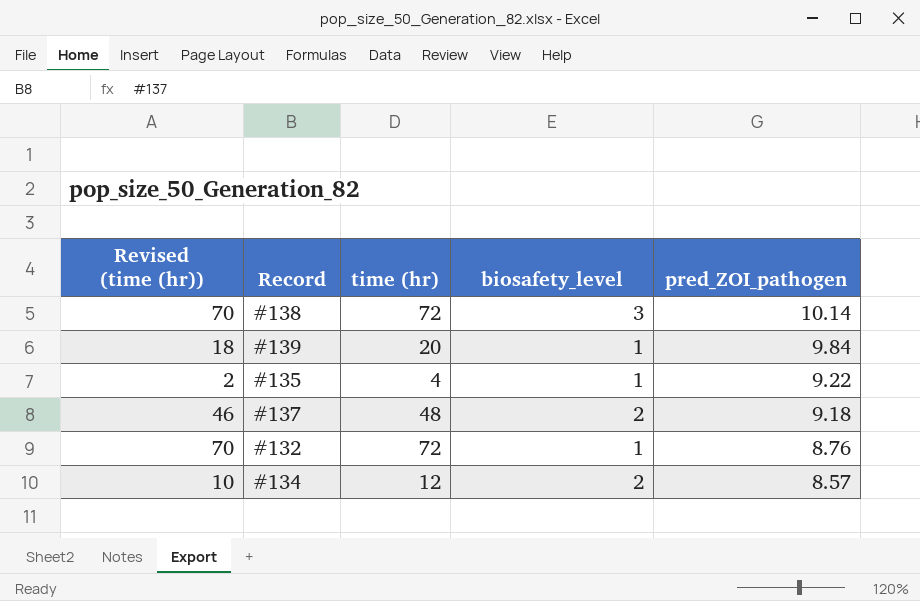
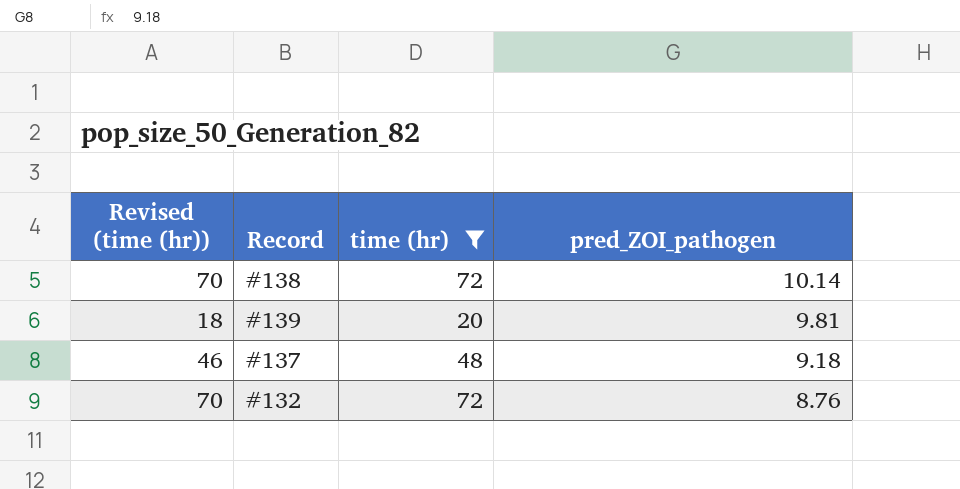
filter: none -> time (hr) >= 20
column biosafety_level | position: 4 -> none
#139 | pred_ZOI_pathogen: 9.84 -> 9.81

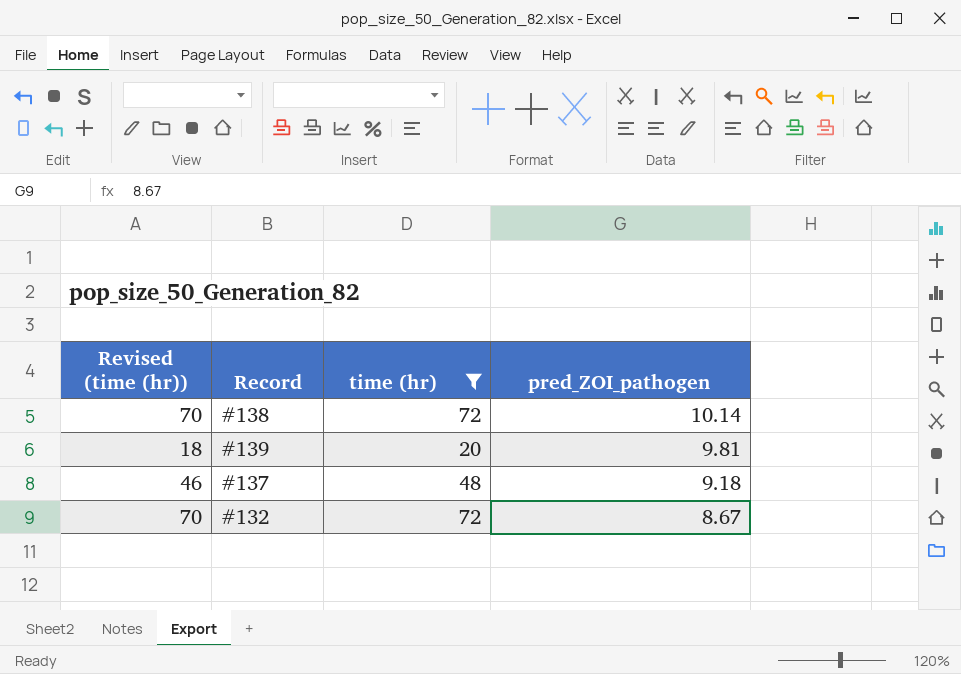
#132 | pred_ZOI_pathogen: 8.76 -> 8.67

